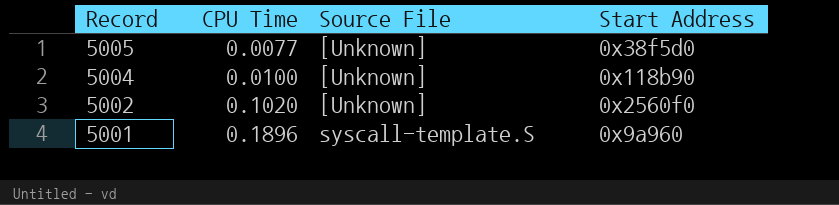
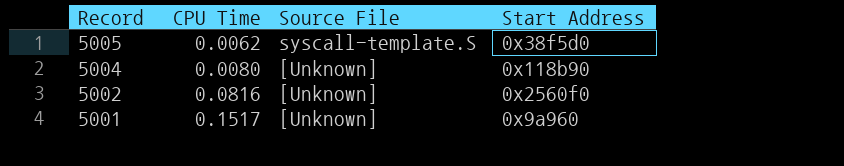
5005 | CPU Time: 0.0077 -> 0.0062
5005 | Source File: [Unknown] -> syscall-template.S
5004 | CPU Time: 0.0100 -> 0.0080
5002 | CPU Time: 0.1020 -> 0.0816
5001 | CPU Time: 0.1896 -> 0.1517
5001 | Source File: syscall-template.S -> [Unknown]

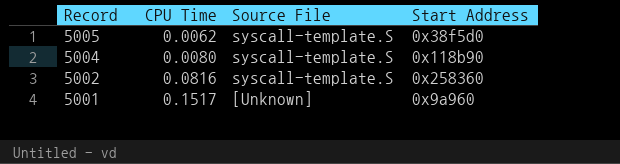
5004 | Source File: [Unknown] -> syscall-template.S
5002 | Source File: [Unknown] -> syscall-template.S
5002 | Start Address: 0x2560f0 -> 0x258360

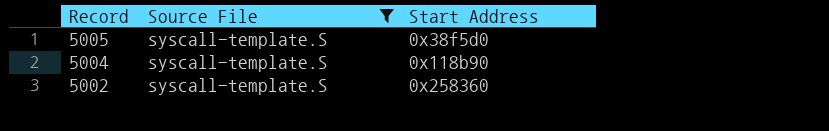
filter: none -> Source File = syscall-template.S
column CPU Time | position: 2 -> none

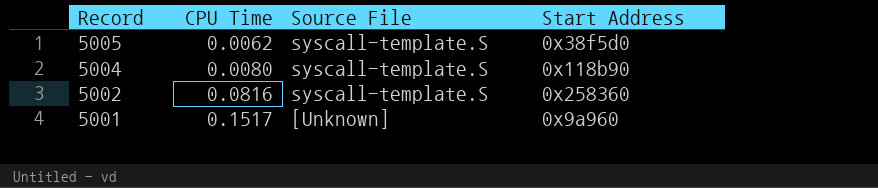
filter: Source File = syscall-template.S -> none
column CPU Time | position: none -> 2

